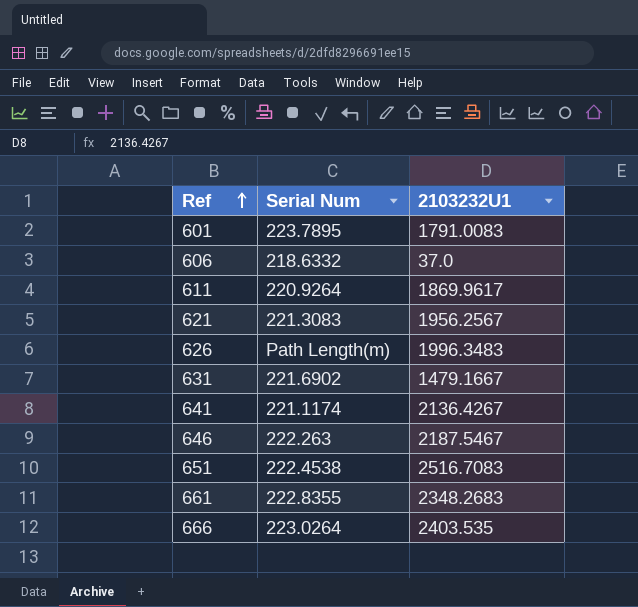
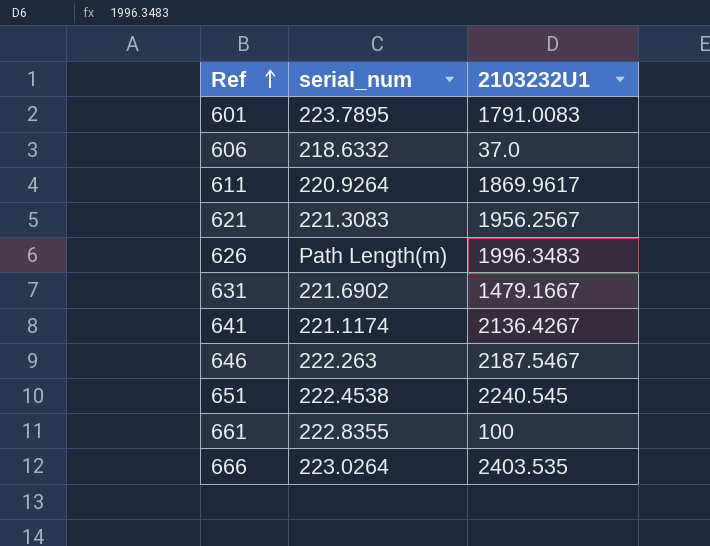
column name: Serial Num -> serial_num
651 | 2103232U1: 2516.7083 -> 2240.545
661 | 2103232U1: 2348.2683 -> 100

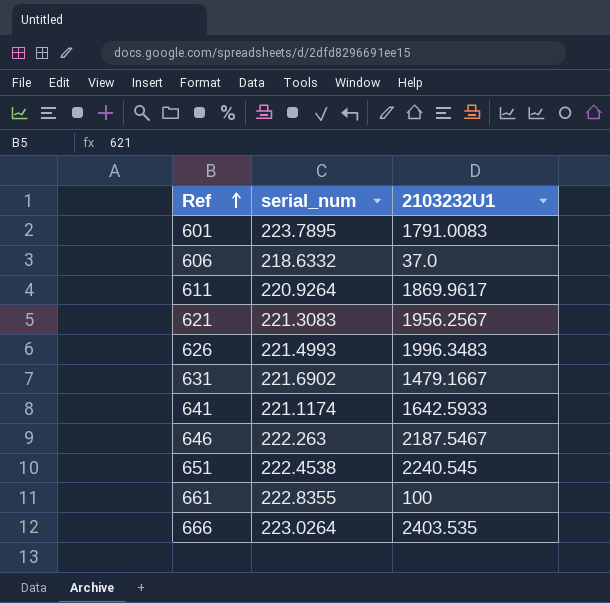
626 | serial_num: Path Length(m) -> 221.4993
641 | 2103232U1: 2136.4267 -> 1642.5933

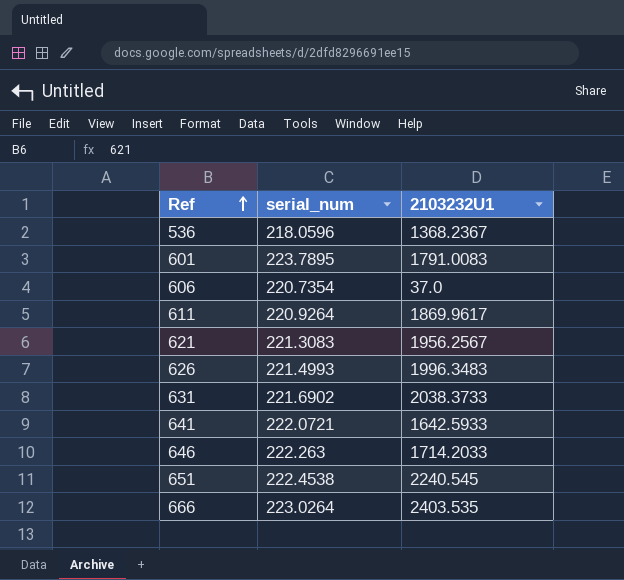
row 661: 222.8355 | 100 -> none
row 536: none -> 218.0596 | 1368.2367
606 | serial_num: 218.6332 -> 220.7354
631 | 2103232U1: 1479.1667 -> 2038.3733
641 | serial_num: 221.1174 -> 222.0721
646 | 2103232U1: 2187.5467 -> 1714.2033

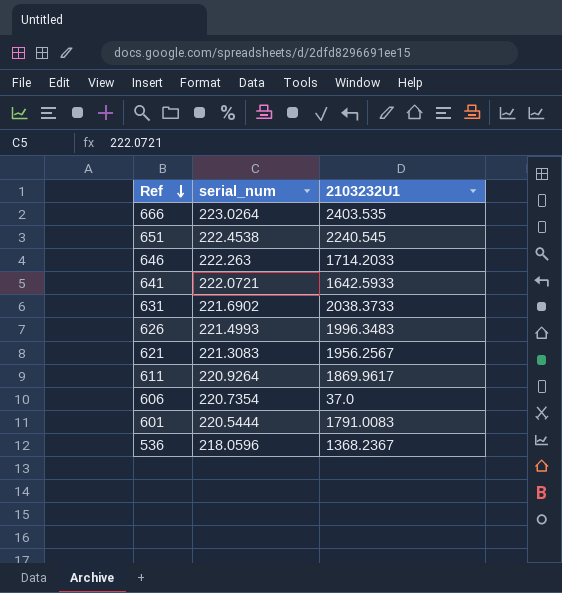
row order: Ref ascending -> Ref descending
601 | serial_num: 223.7895 -> 220.5444

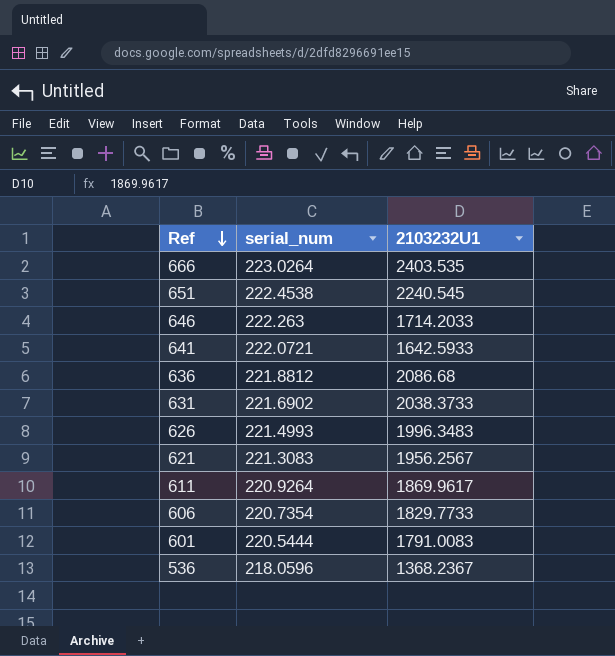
row 636: none -> 221.8812 | 2086.68
606 | 2103232U1: 37.0 -> 1829.7733

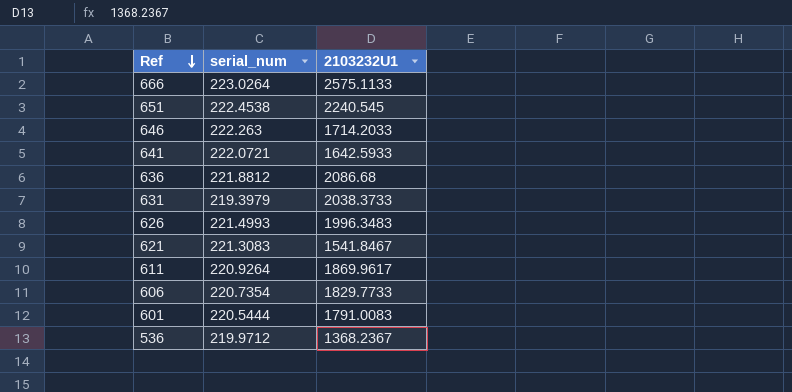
666 | 2103232U1: 2403.535 -> 2575.1133
631 | serial_num: 221.6902 -> 219.3979
621 | 2103232U1: 1956.2567 -> 1541.8467
536 | serial_num: 218.0596 -> 219.9712

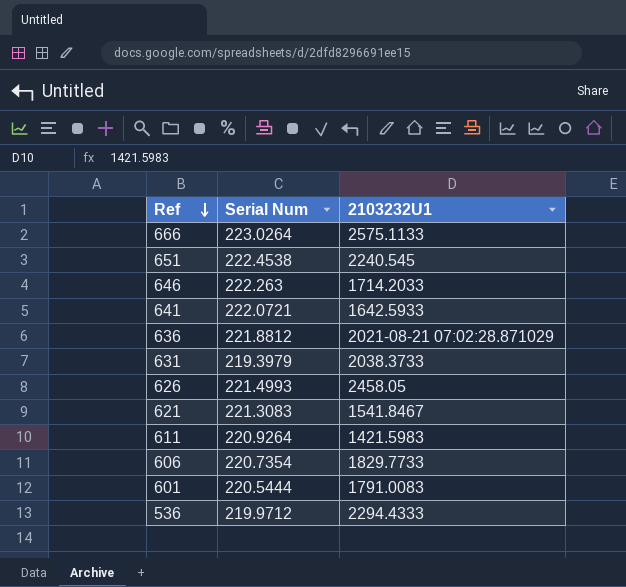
column name: serial_num -> Serial Num
636 | 2103232U1: 2086.68 -> 2021-08-21 07:02:28.871029
626 | 2103232U1: 1996.3483 -> 2458.05
611 | 2103232U1: 1869.9617 -> 1421.5983
536 | 2103232U1: 1368.2367 -> 2294.4333

